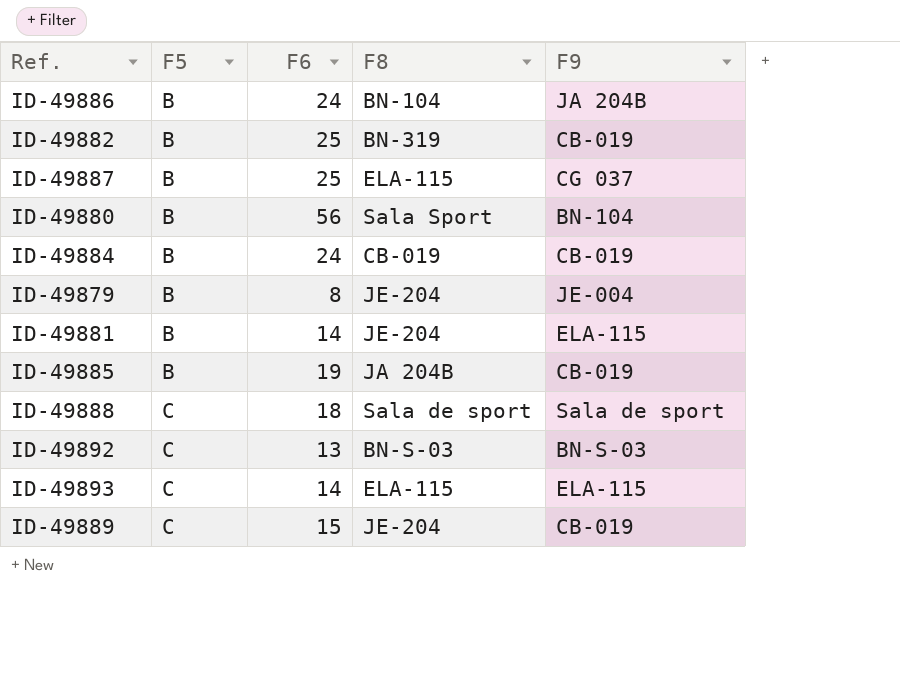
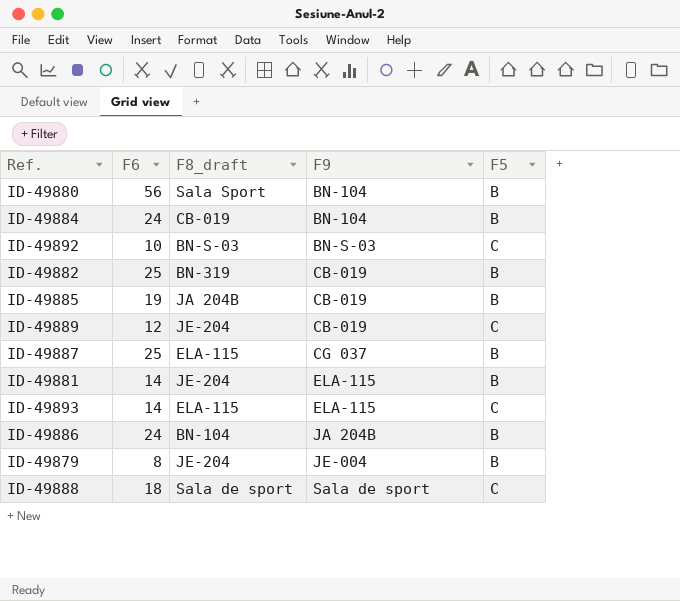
row order: F5 ascending -> F9 ascending
column name: F8 -> F8_draft
column F5 | position: 2 -> 5
ID-49884 | F9: CB-019 -> BN-104
ID-49892 | F6: 13 -> 10
ID-49889 | F6: 15 -> 12

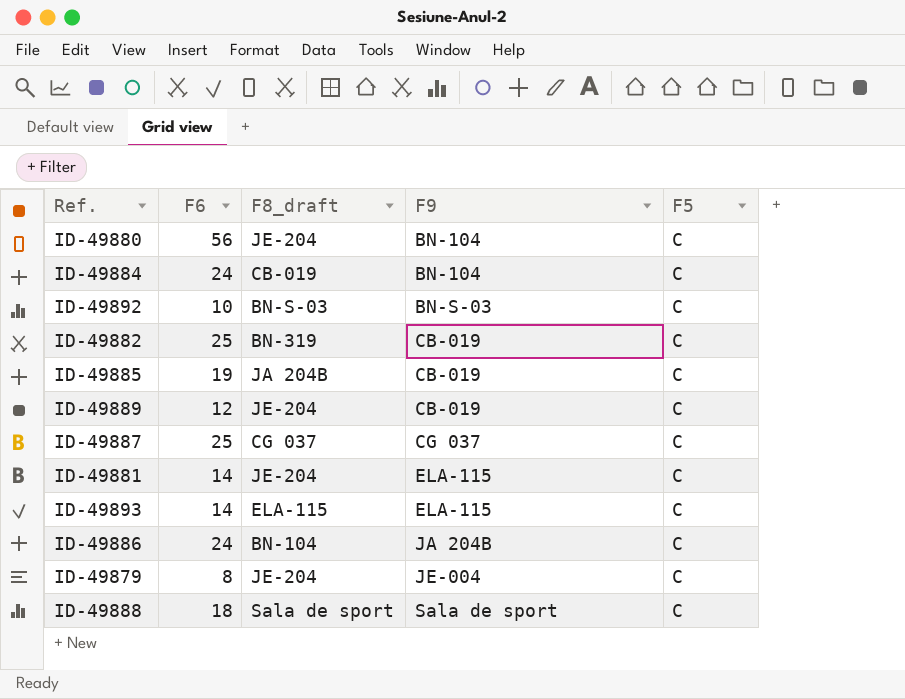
ID-49880 | F8_draft: Sala Sport -> JE-204
ID-49880 | F5: B -> C
ID-49884 | F5: B -> C
ID-49882 | F5: B -> C
ID-49885 | F5: B -> C
ID-49887 | F8_draft: ELA-115 -> CG 037
ID-49887 | F5: B -> C
ID-49881 | F5: B -> C
ID-49886 | F5: B -> C
ID-49879 | F5: B -> C

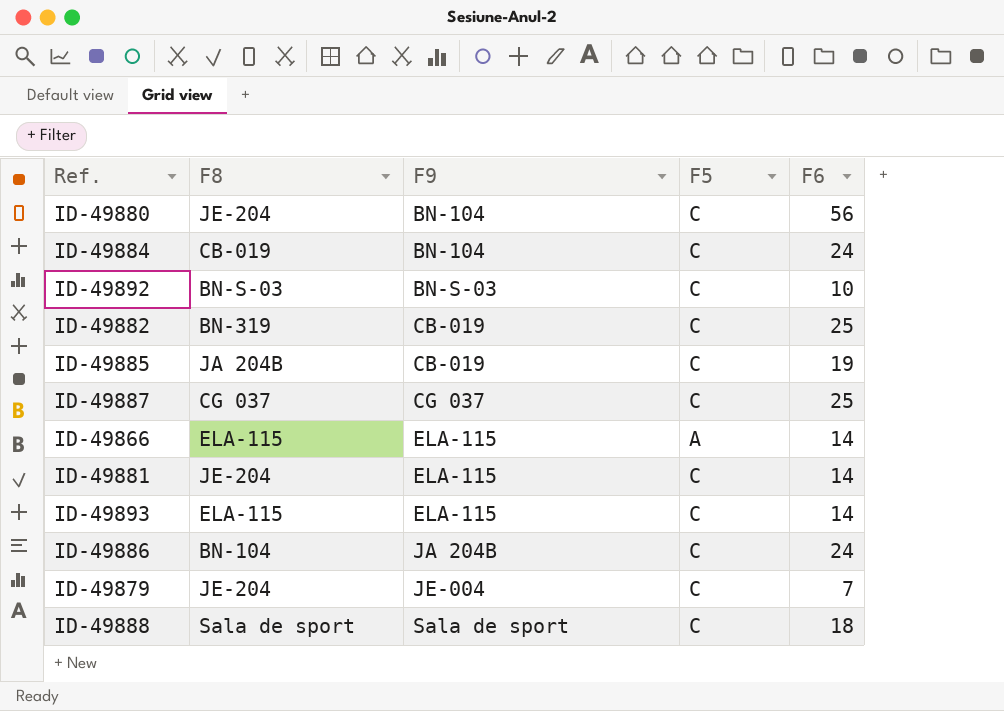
column name: F8_draft -> F8
column F6 | position: 2 -> 5
row ID-49889: 12 | JE-204 | CB-019 | C -> none
row ID-49866: none -> ELA-115 | ELA-115 | A | 14
ID-49879 | F6: 8 -> 7

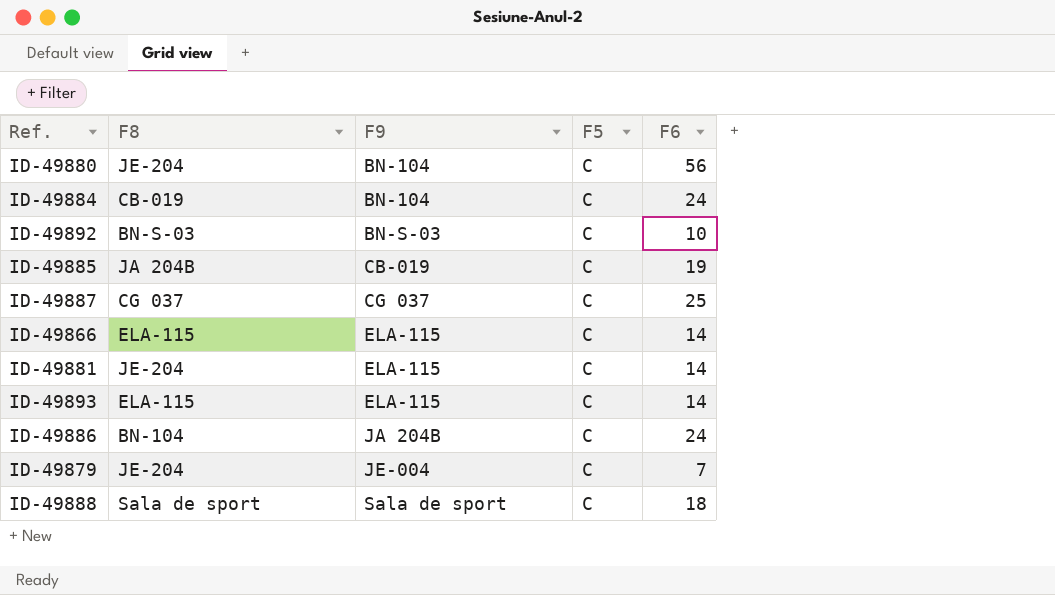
row ID-49882: BN-319 | CB-019 | C | 25 -> none
ID-49866 | F5: A -> C

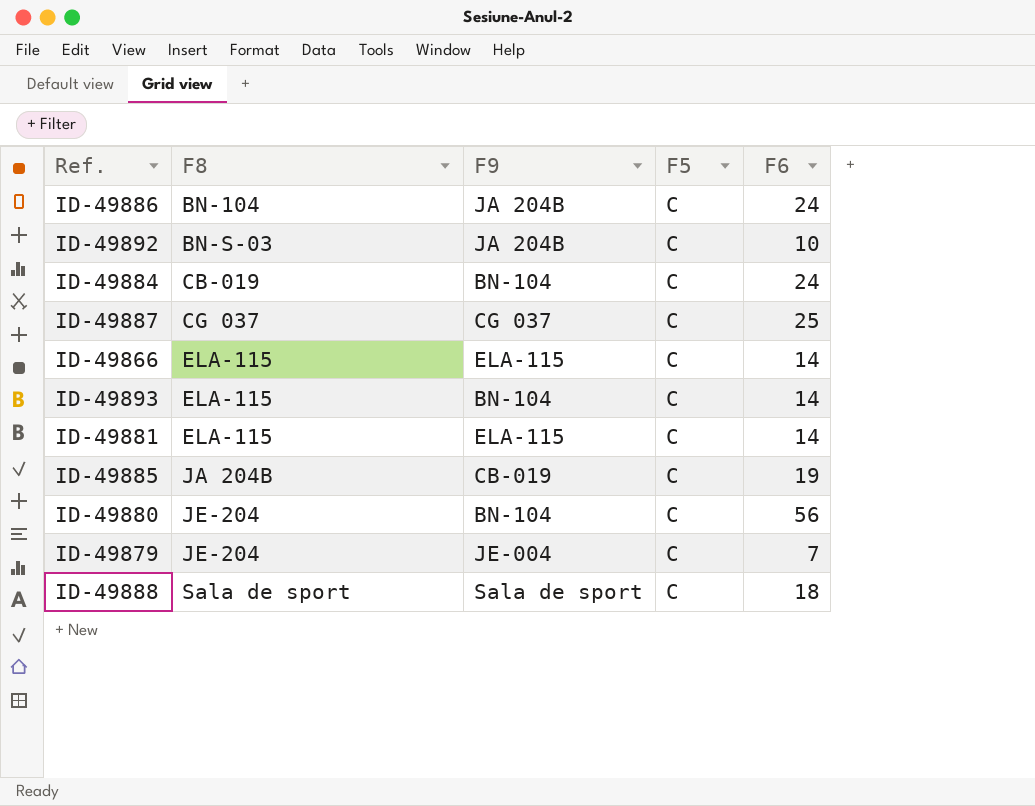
row order: F9 ascending -> F8 ascending
ID-49892 | F9: BN-S-03 -> JA 204B
ID-49893 | F9: ELA-115 -> BN-104
ID-49881 | F8: JE-204 -> ELA-115

